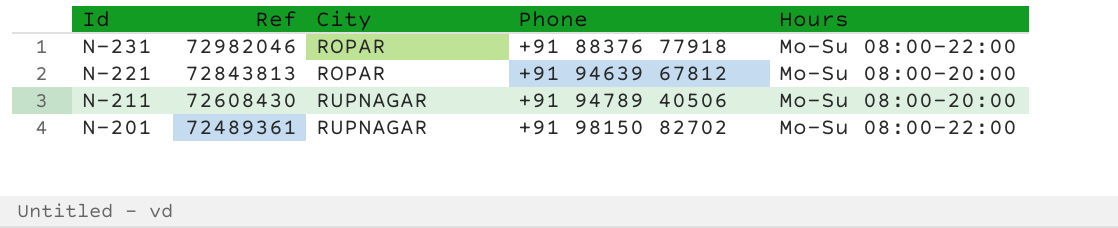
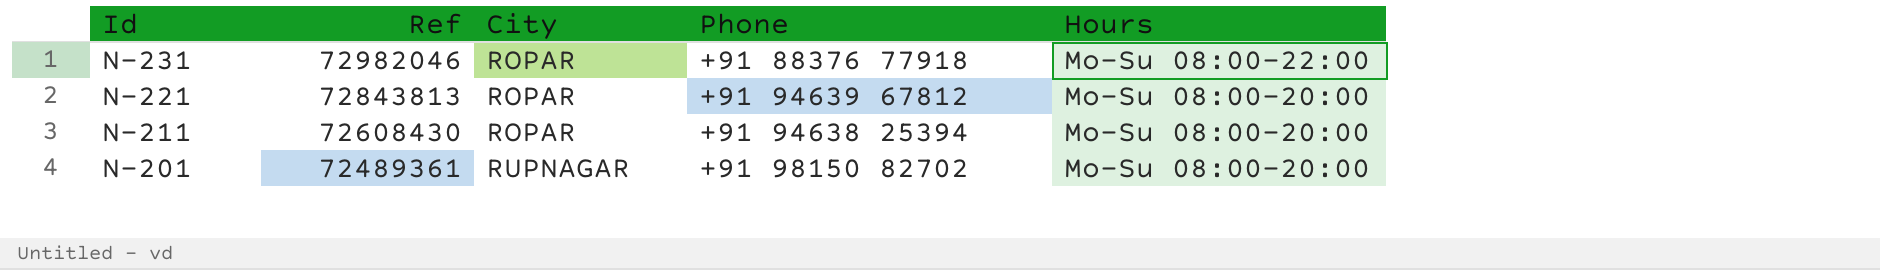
N-211 | City: RUPNAGAR -> ROPAR
N-211 | Phone: +91 94789 40506 -> +91 94638 25394
N-201 | Hours: Mo-Su 08:00-22:00 -> Mo-Su 08:00-20:00

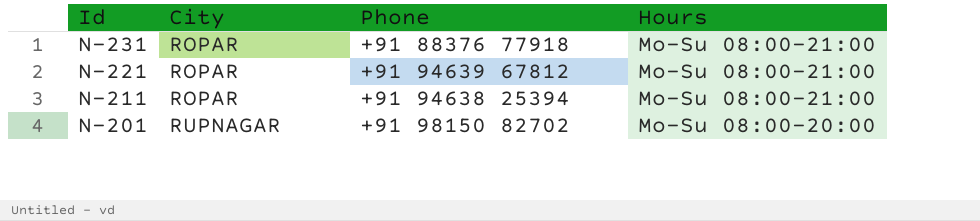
column Ref | position: 2 -> none
N-231 | Hours: Mo-Su 08:00-22:00 -> Mo-Su 08:00-21:00
N-221 | Hours: Mo-Su 08:00-20:00 -> Mo-Su 08:00-21:00
N-211 | Hours: Mo-Su 08:00-20:00 -> Mo-Su 08:00-21:00

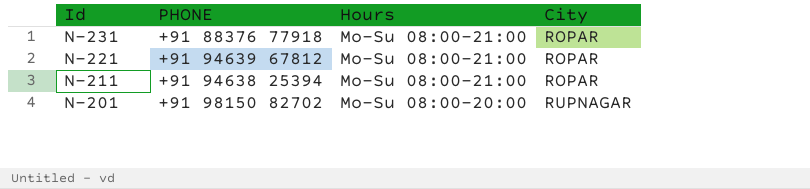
column name: Phone -> PHONE
column City | position: 2 -> 4

